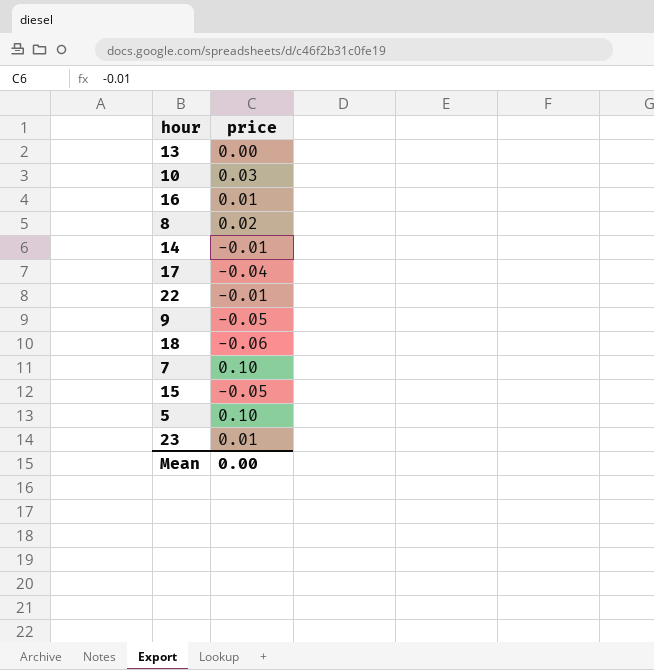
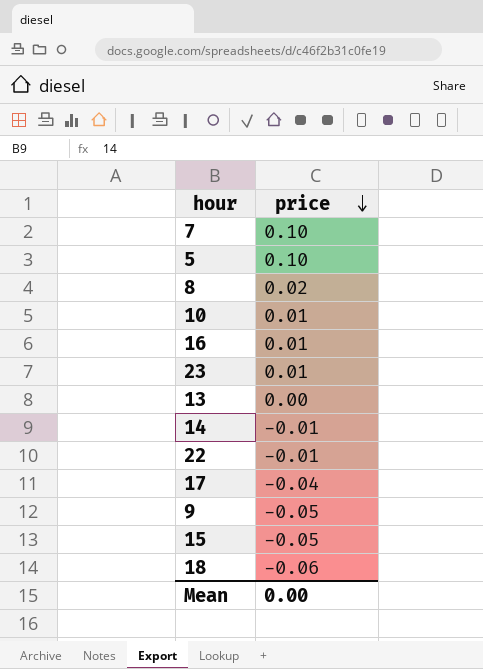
row order: none -> price descending
10 | price: 0.03 -> 0.01

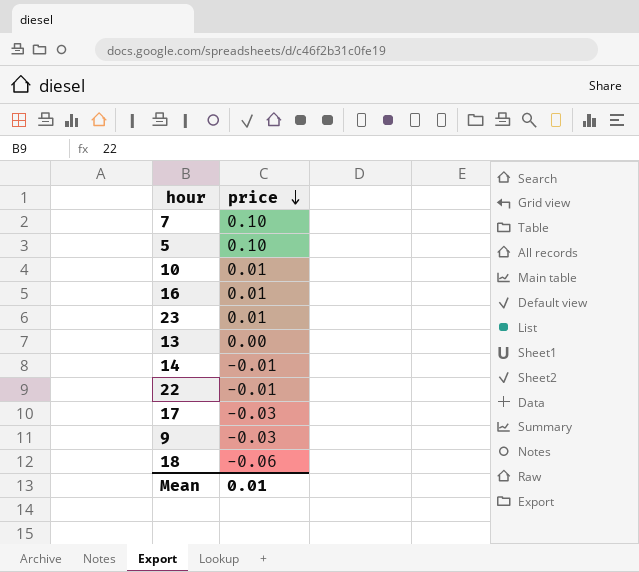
row 8: 0.02 -> none
row 15: -0.05 -> none
17 | price: -0.04 -> -0.03
9 | price: -0.05 -> -0.03
Mean | price: 0.00 -> 0.01

